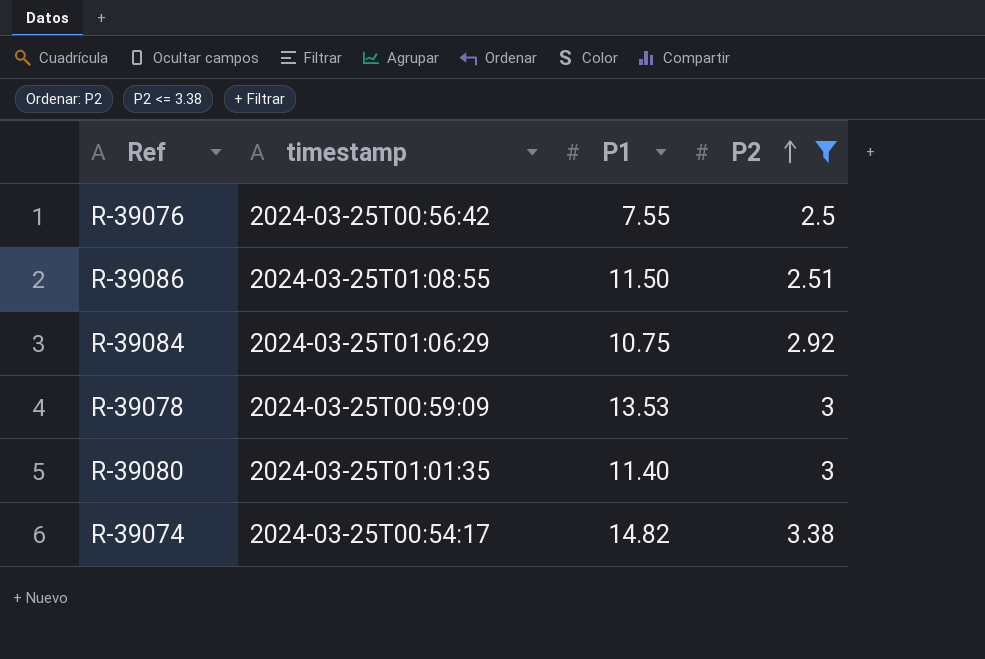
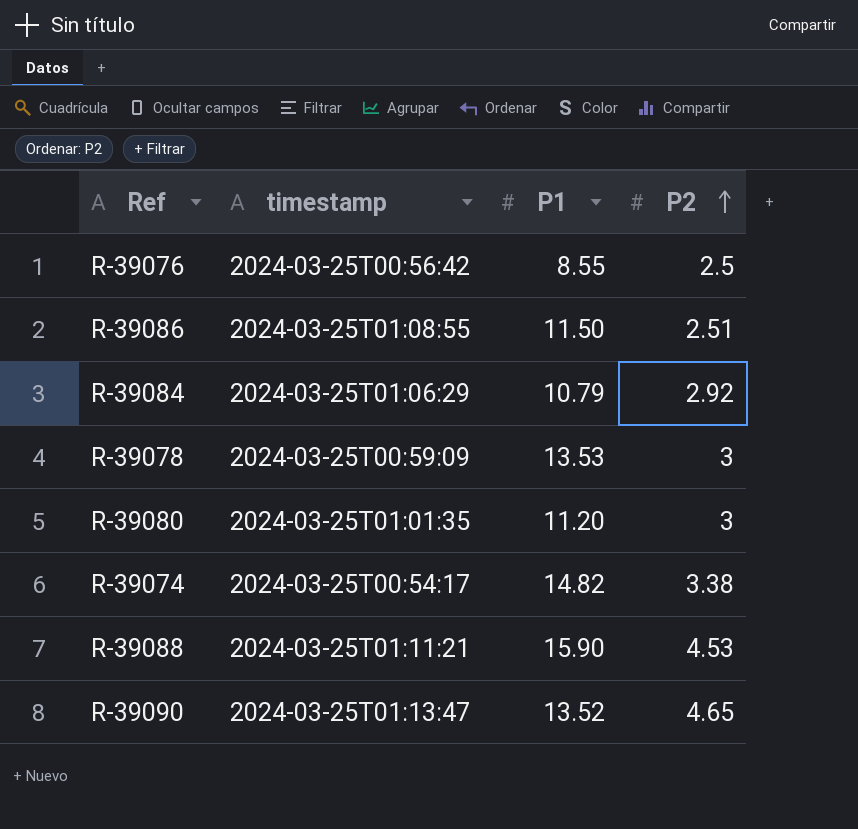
filter: P2 <= 3.38 -> none
R-39076 | P1: 7.55 -> 8.55
R-39084 | P1: 10.75 -> 10.79
R-39080 | P1: 11.40 -> 11.20

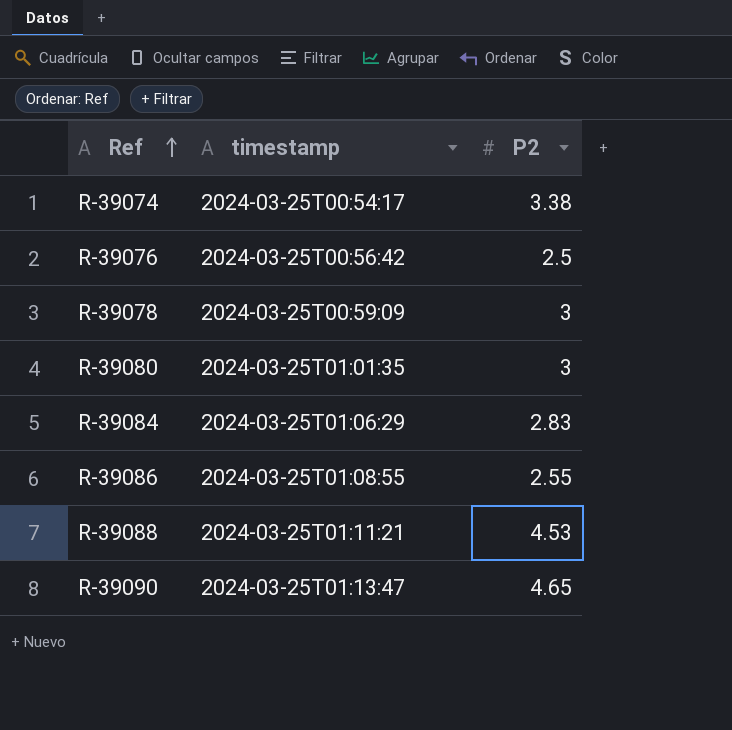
row order: P2 ascending -> Ref ascending
column P1 | position: 3 -> none
R-39084 | P2: 2.92 -> 2.83
R-39086 | P2: 2.51 -> 2.55

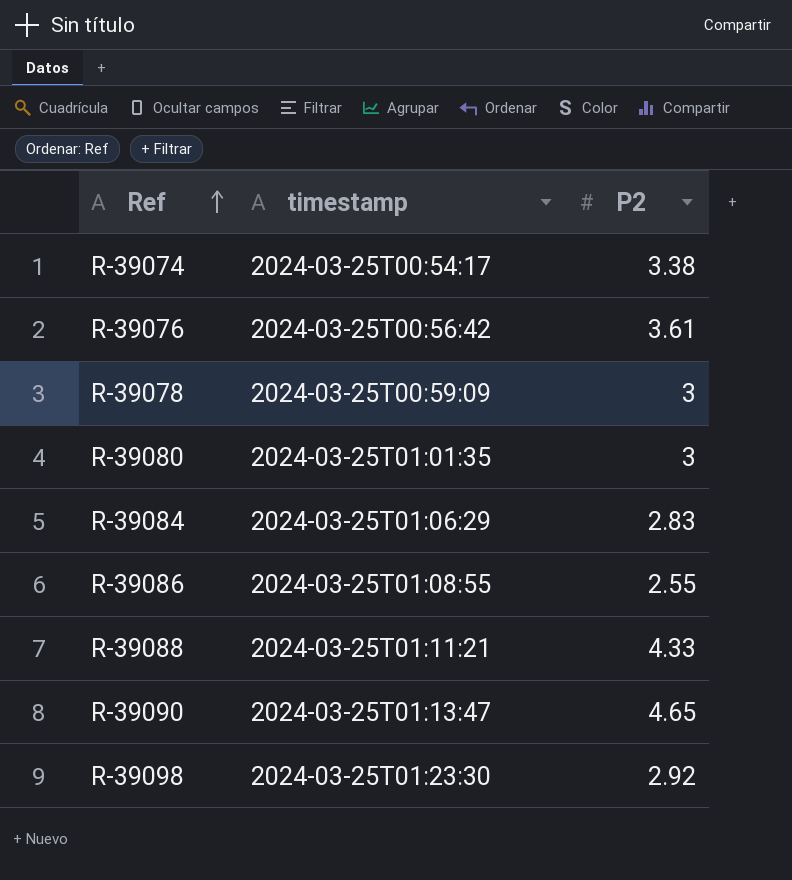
R-39076 | P2: 2.5 -> 3.61
R-39088 | P2: 4.53 -> 4.33
row R-39098: none -> 2024-03-25T01:23:30 | 2.92

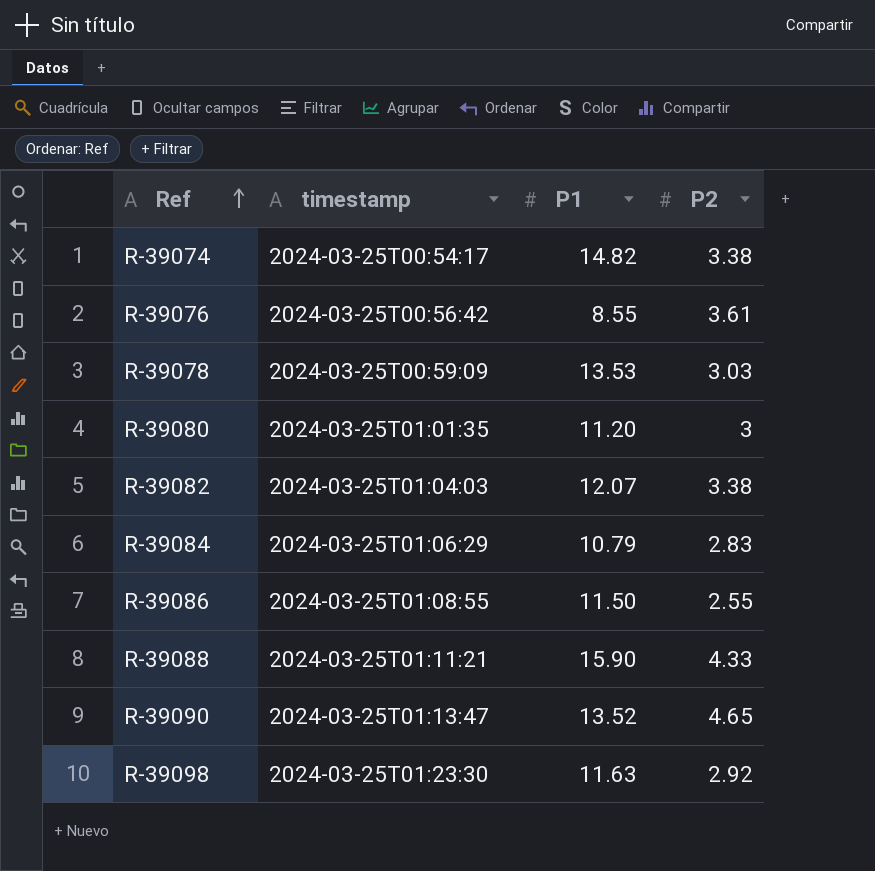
column P1 | position: none -> 3
R-39078 | P2: 3 -> 3.03
row R-39082: none -> 2024-03-25T01:04:03 | 12.07 | 3.38

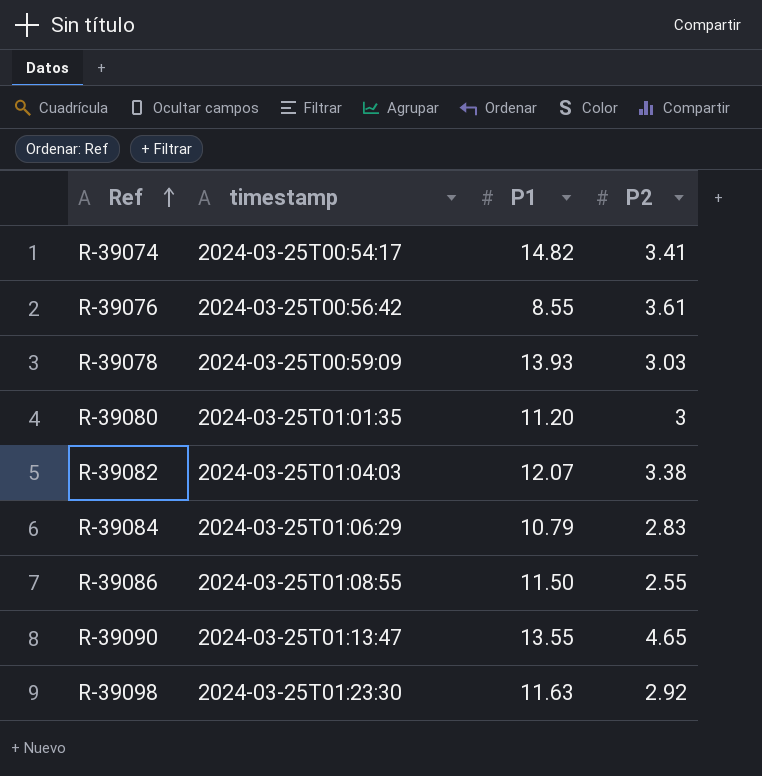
row R-39088: 2024-03-25T01:11:21 | 15.90 | 4.33 -> none
R-39074 | P2: 3.38 -> 3.41
R-39078 | P1: 13.53 -> 13.93
R-39090 | P1: 13.52 -> 13.55

